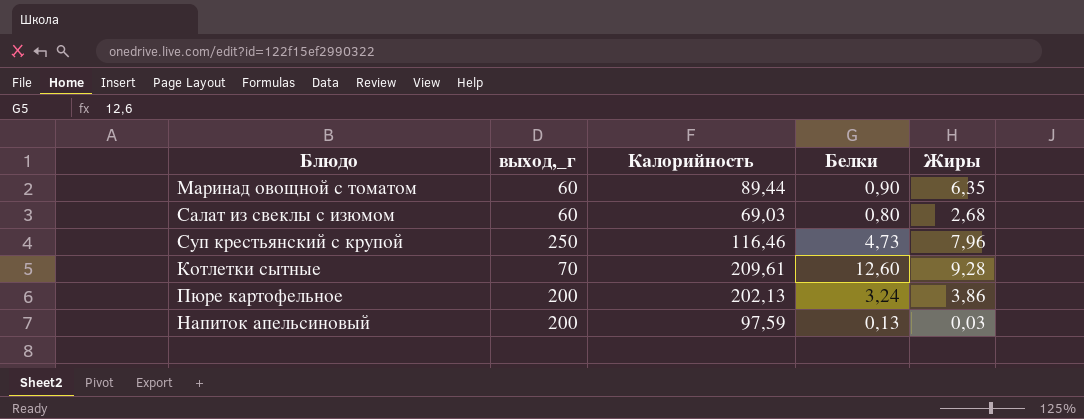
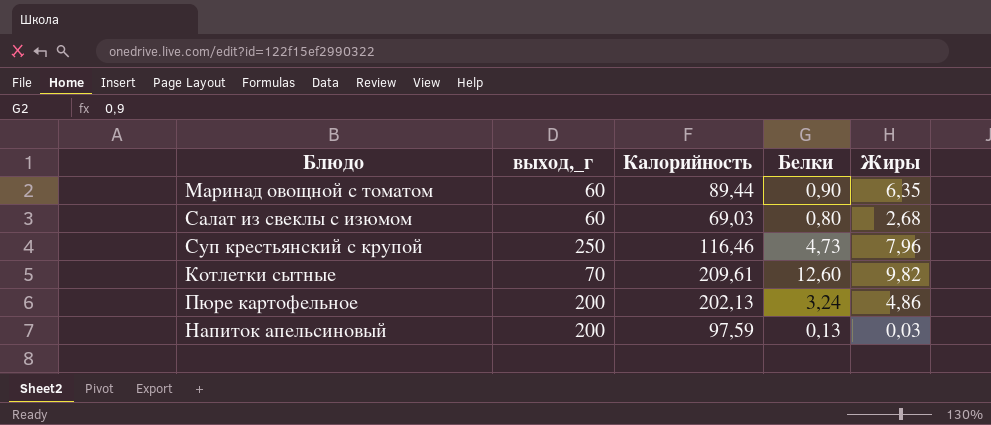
Котлетки сытные | Жиры: 9,28 -> 9,82
Пюре картофельное | Жиры: 3,86 -> 4,86

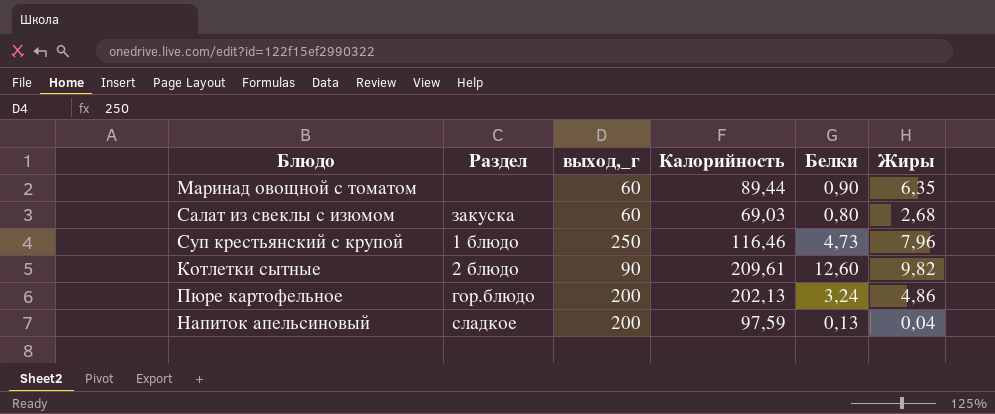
column Раздел | position: none -> 2
Котлетки сытные | выход,_г: 70 -> 90
Напиток апельсиновый | Жиры: 0,03 -> 0,04

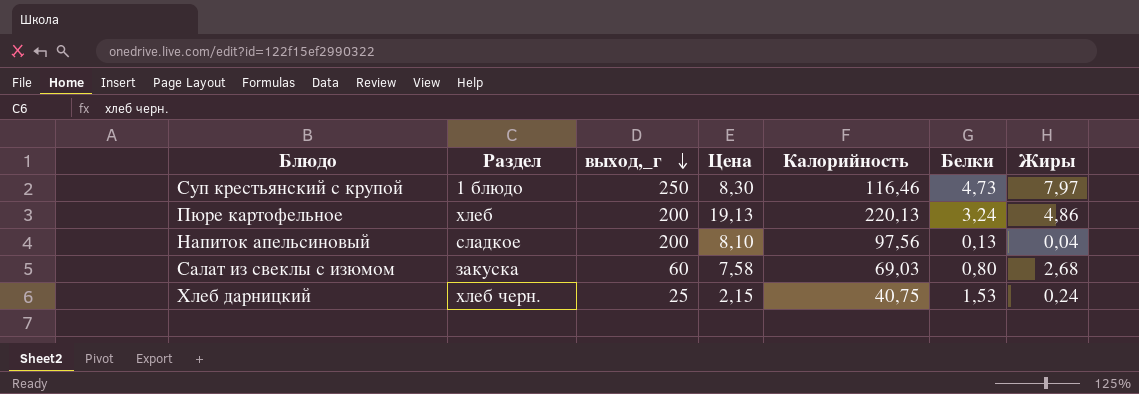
row order: none -> выход,_г descending
column Цена | position: none -> 4
row Маринад овощной с томатом: none | 60 | 89,44 | 0,90 | 6,35 -> none
row Котлетки сытные: 2 блюдо | 90 | 209,61 | 12,60 | 9,82 -> none
Суп крестьянский с крупой | Жиры: 7,96 -> 7,97
Пюре картофельное | Раздел: гор.блюдо -> хлеб
Пюре картофельное | Калорийность: 202,13 -> 220,13
Напиток апельсиновый | Калорийность: 97,59 -> 97,56
row Хлеб дарницкий: none -> хлеб черн. | 25 | 2,15 | 40,75 | 1,53 | 0,24

